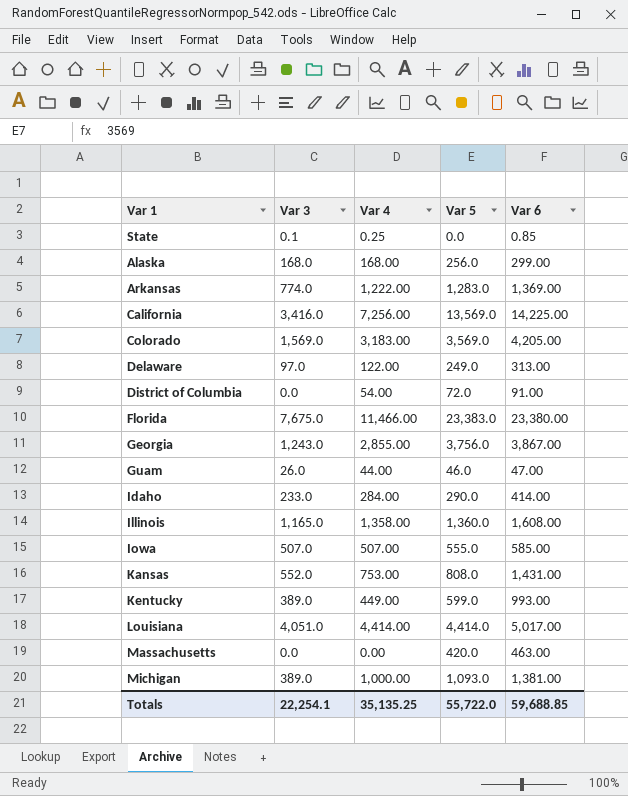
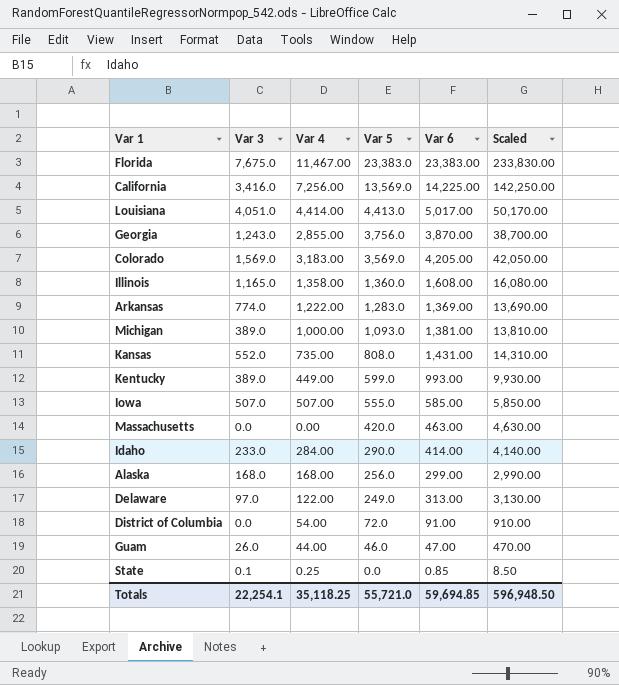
row order: none -> Var 5 descending
column Scaled | formula: none -> [Var 6] * 10
Florida | Var 4: 11,466.00 -> 11,467.00
Florida | Var 6: 23,380.00 -> 23,383.00
Louisiana | Var 5: 4,414.0 -> 4,413.0
Georgia | Var 6: 3,867.00 -> 3,870.00
Kansas | Var 4: 753.00 -> 735.00
Totals | Var 4: 35,135.25 -> 35,118.25
Totals | Var 5: 55,722.0 -> 55,721.0
Totals | Var 6: 59,688.85 -> 59,694.85

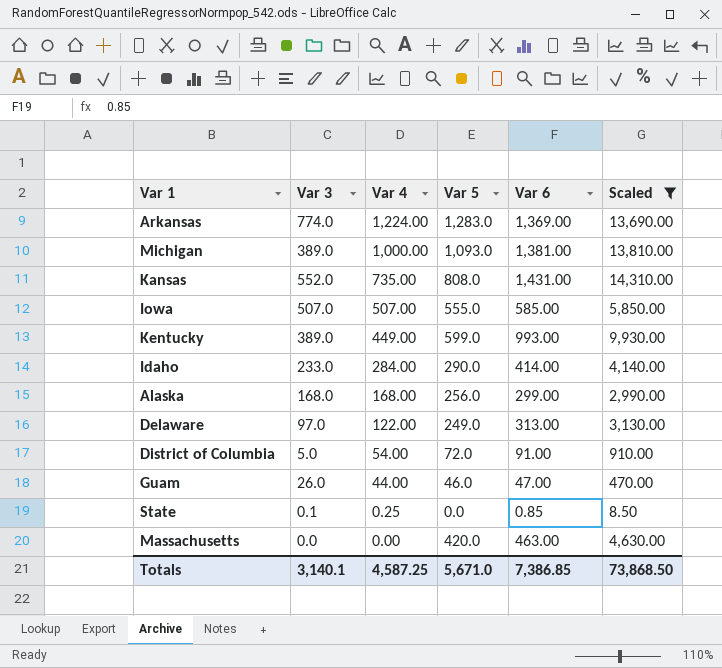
filter: none -> Scaled <= 14,310.00
row order: Var 5 descending -> Var 4 descending
Arkansas | Var 4: 1,222.00 -> 1,224.00
District of Columbia | Var 3: 0.0 -> 5.0
Totals | Var 3: 22,254.1 -> 3,140.1
Totals | Var 4: 35,118.25 -> 4,587.25
Totals | Var 5: 55,721.0 -> 5,671.0
Totals | Var 6: 59,694.85 -> 7,386.85
Totals | Scaled: 596,948.50 -> 73,868.50

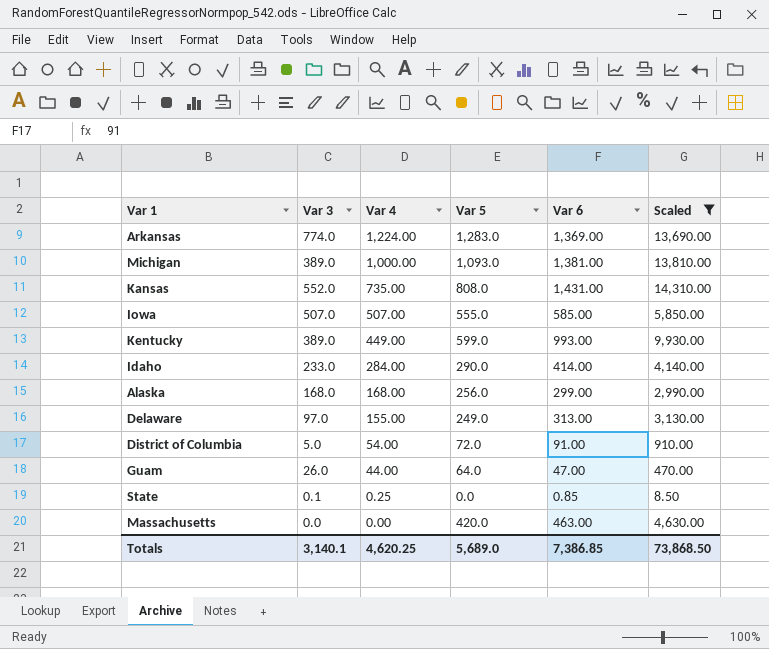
Delaware | Var 4: 122.00 -> 155.00
Guam | Var 5: 46.0 -> 64.0
Totals | Var 4: 4,587.25 -> 4,620.25
Totals | Var 5: 5,671.0 -> 5,689.0

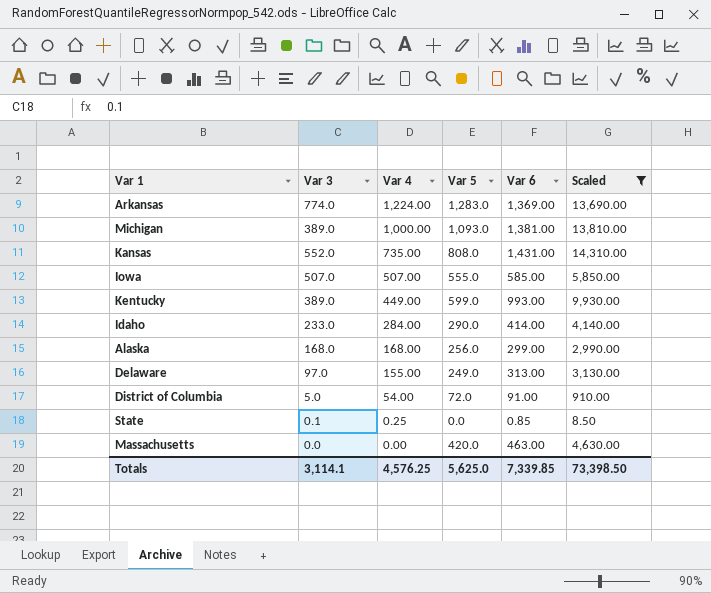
row Guam: 26.0 | 44.00 | 64.0 | 47.00 | 470.00 -> none
Totals | Var 3: 3,140.1 -> 3,114.1
Totals | Var 4: 4,620.25 -> 4,576.25
Totals | Var 5: 5,689.0 -> 5,625.0
Totals | Var 6: 7,386.85 -> 7,339.85
Totals | Scaled: 73,868.50 -> 73,398.50

